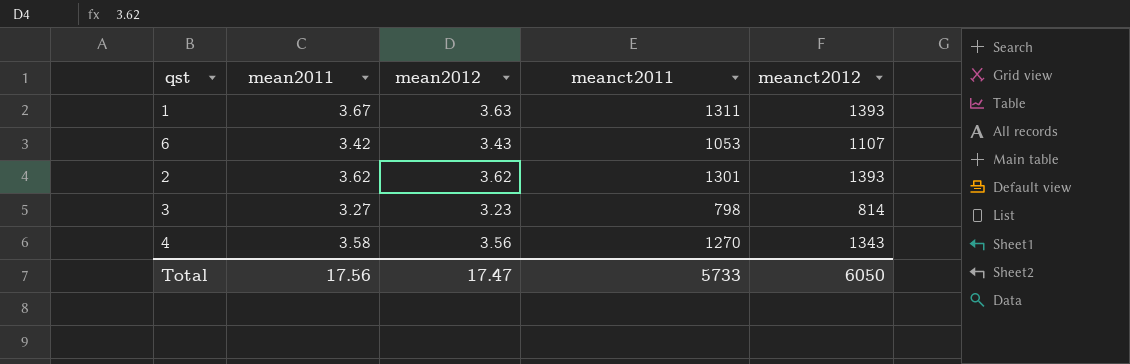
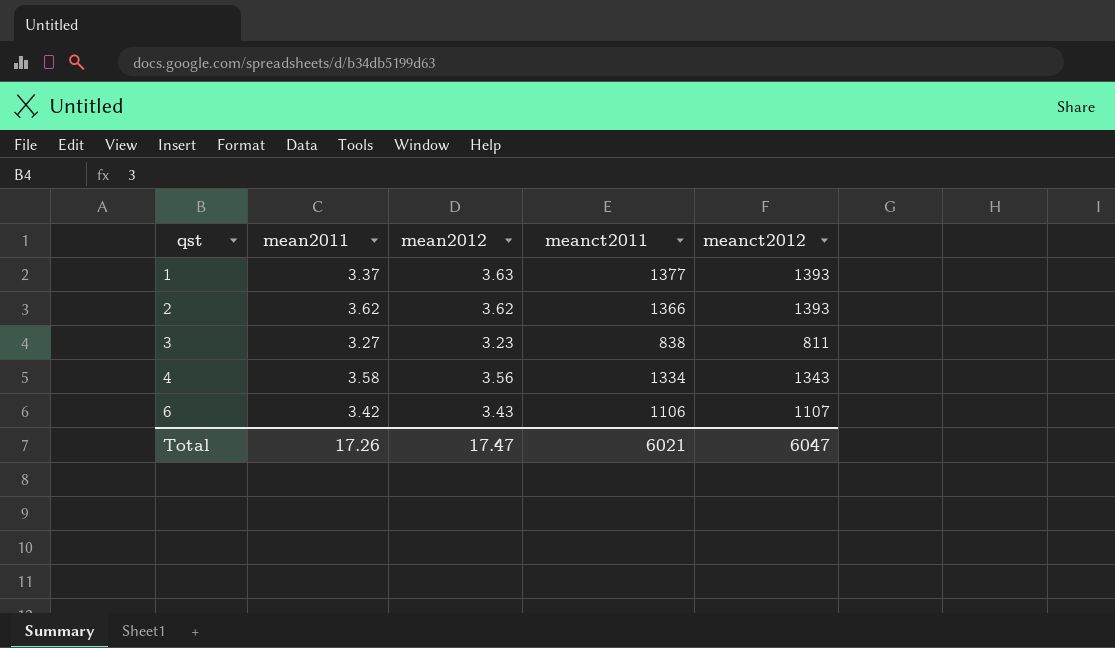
row order: none -> qst ascending
1 | mean2011: 3.67 -> 3.37
1 | meanct2011: 1311 -> 1377
2 | meanct2011: 1301 -> 1366
3 | meanct2011: 798 -> 838
3 | meanct2012: 814 -> 811
4 | meanct2011: 1270 -> 1334
6 | meanct2011: 1053 -> 1106
Total | mean2011: 17.56 -> 17.26
Total | meanct2011: 5733 -> 6021
Total | meanct2012: 6050 -> 6047

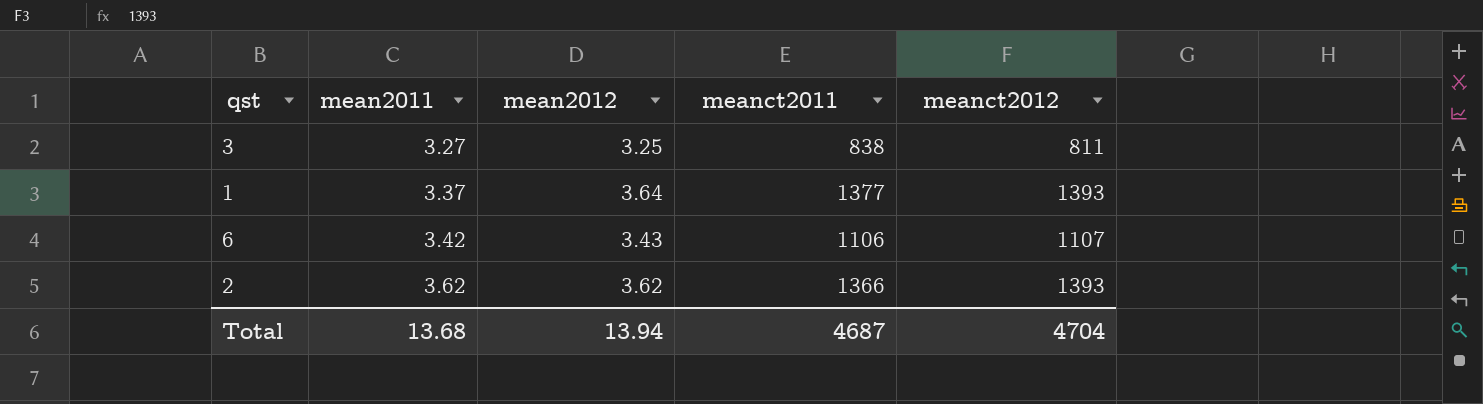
row order: qst ascending -> mean2011 ascending
row 4: 3.58 | 3.56 | 1334 | 1343 -> none
3 | mean2012: 3.23 -> 3.25
1 | mean2012: 3.63 -> 3.64
Total | mean2011: 17.26 -> 13.68
Total | mean2012: 17.47 -> 13.94
Total | meanct2011: 6021 -> 4687
Total | meanct2012: 6047 -> 4704

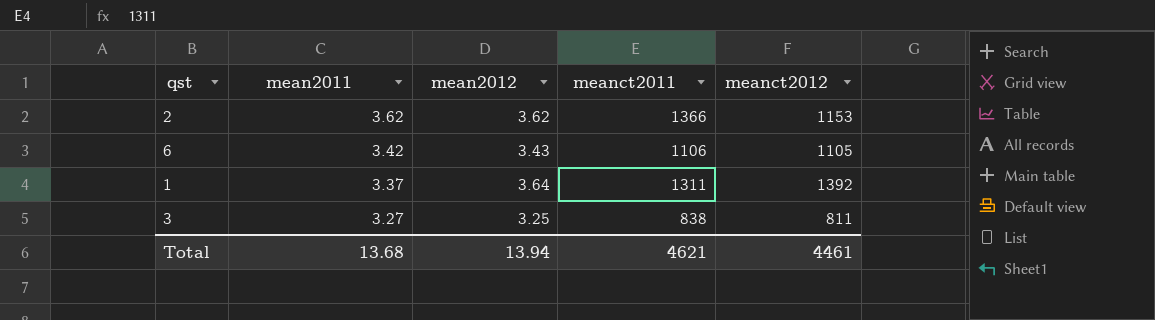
row order: mean2011 ascending -> mean2011 descending
2 | meanct2012: 1393 -> 1153
6 | meanct2012: 1107 -> 1105
1 | meanct2011: 1377 -> 1311
1 | meanct2012: 1393 -> 1392
Total | meanct2011: 4687 -> 4621
Total | meanct2012: 4704 -> 4461

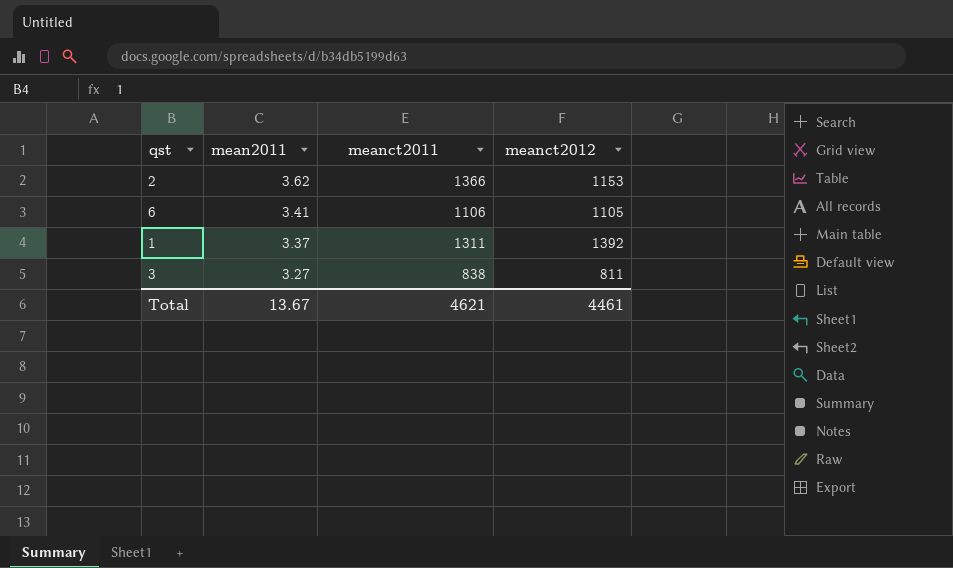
column mean2012 | position: 3 -> none
6 | mean2011: 3.42 -> 3.41
Total | mean2011: 13.68 -> 13.67

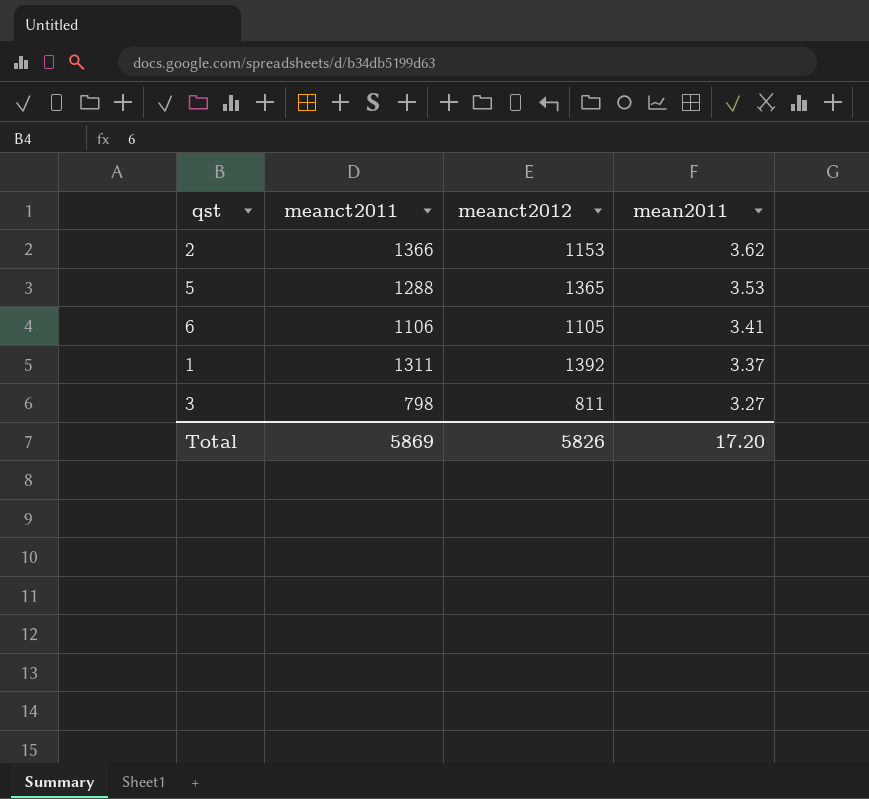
column mean2011 | position: 2 -> 4
row 5: none -> 1288 | 1365 | 3.53
3 | meanct2011: 838 -> 798
Total | meanct2011: 4621 -> 5869
Total | meanct2012: 4461 -> 5826
Total | mean2011: 13.67 -> 17.20

